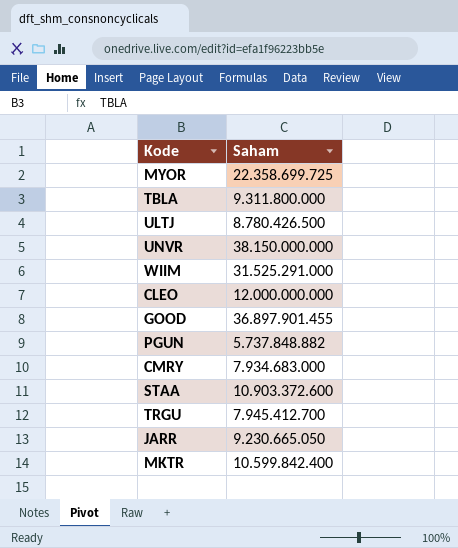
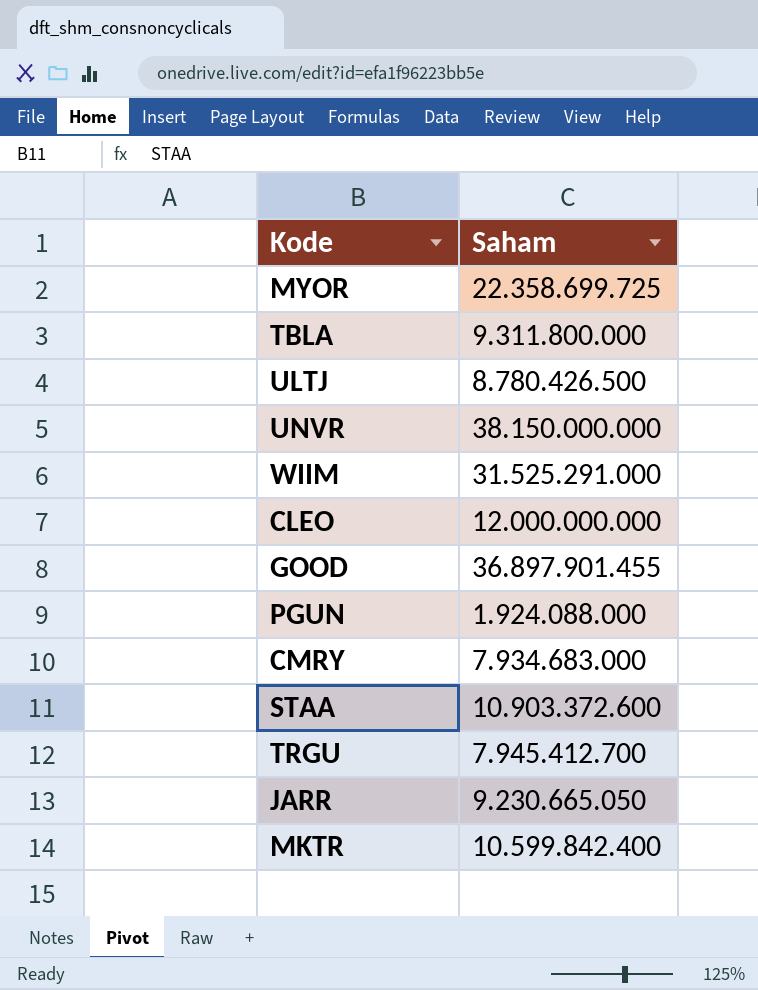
PGUN | Saham: 5.737.848.882 -> 1.924.088.000

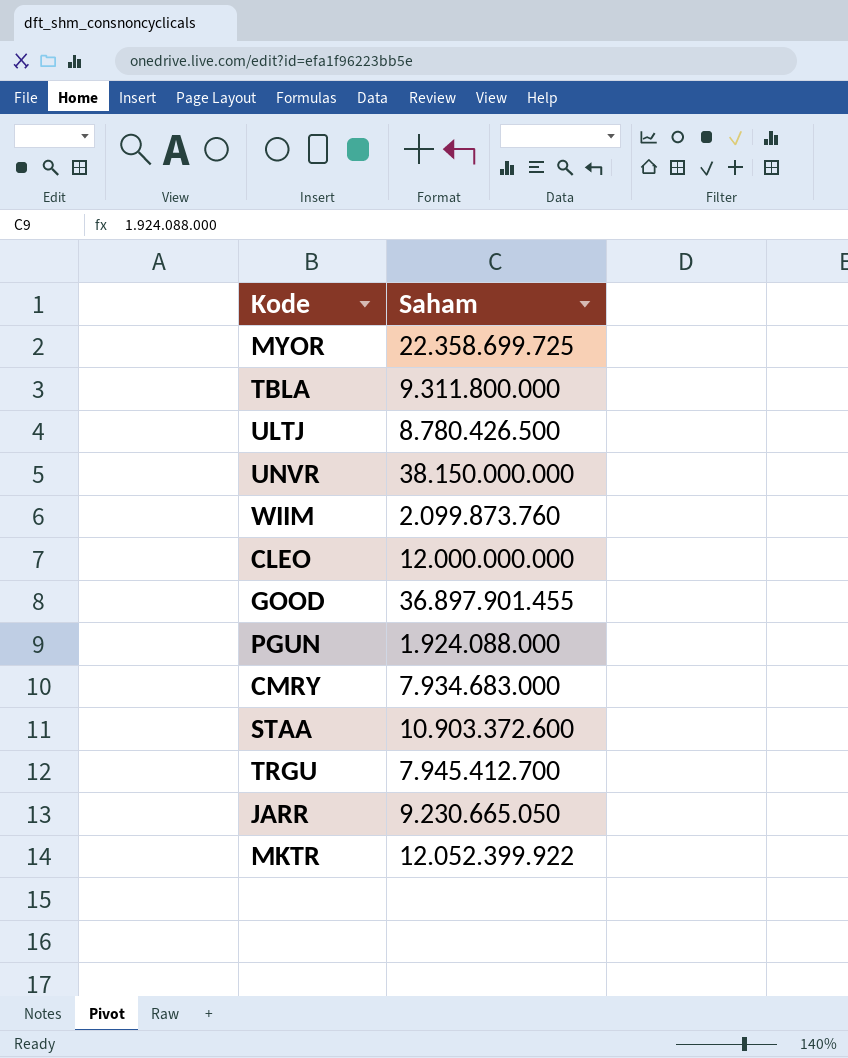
WIIM | Saham: 31.525.291.000 -> 2.099.873.760
MKTR | Saham: 10.599.842.400 -> 12.052.399.922

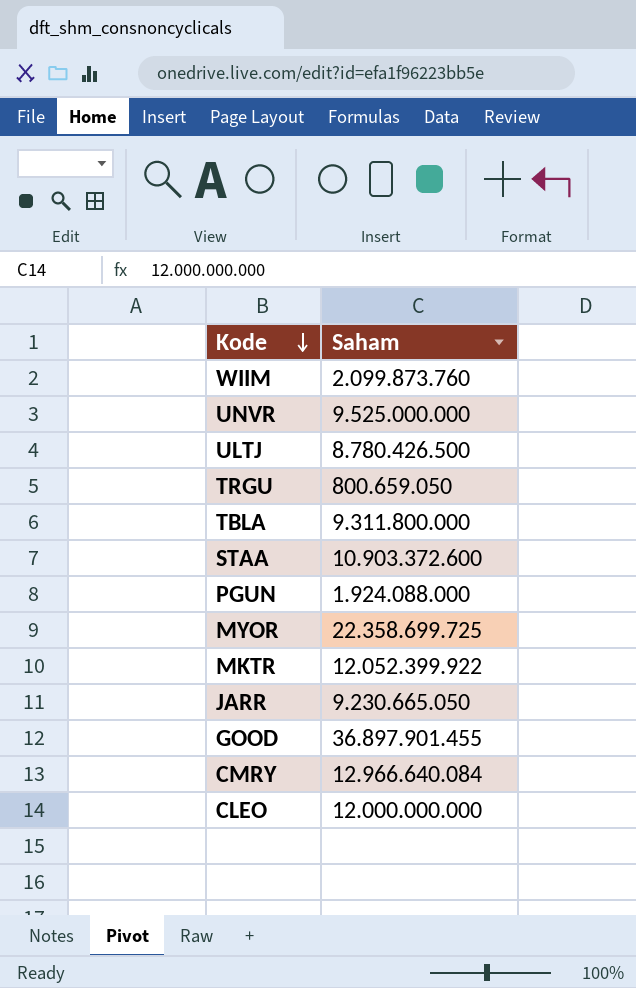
row order: none -> Kode descending
UNVR | Saham: 38.150.000.000 -> 9.525.000.000
TRGU | Saham: 7.945.412.700 -> 800.659.050
CMRY | Saham: 7.934.683.000 -> 12.966.640.084

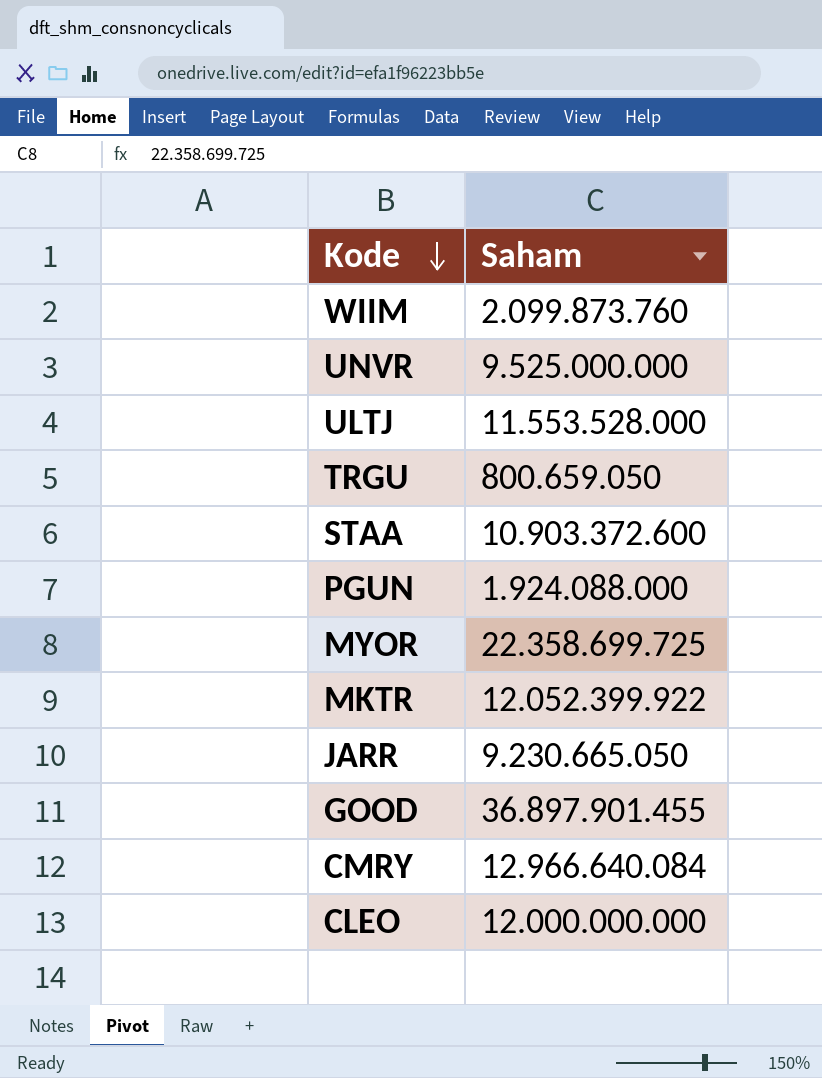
row TBLA: 9.311.800.000 -> none
ULTJ | Saham: 8.780.426.500 -> 11.553.528.000

